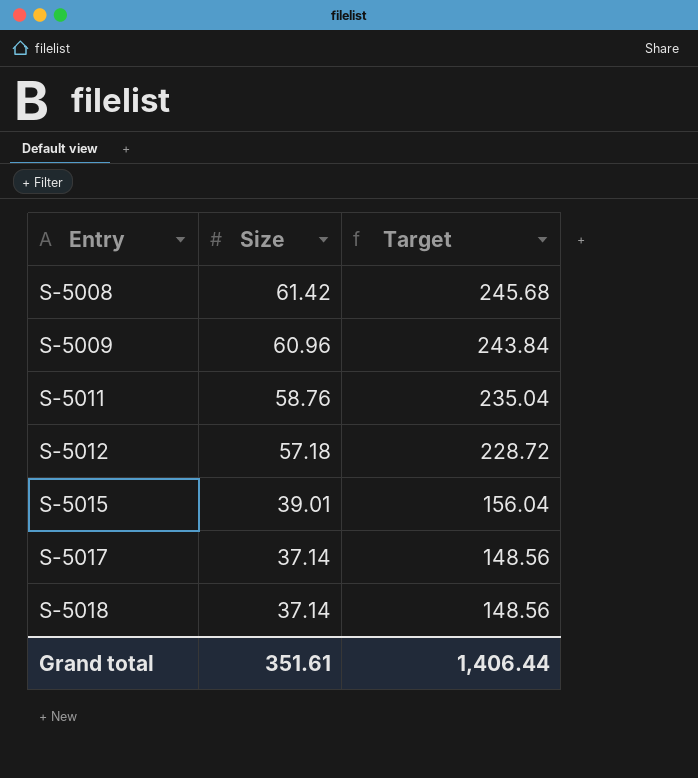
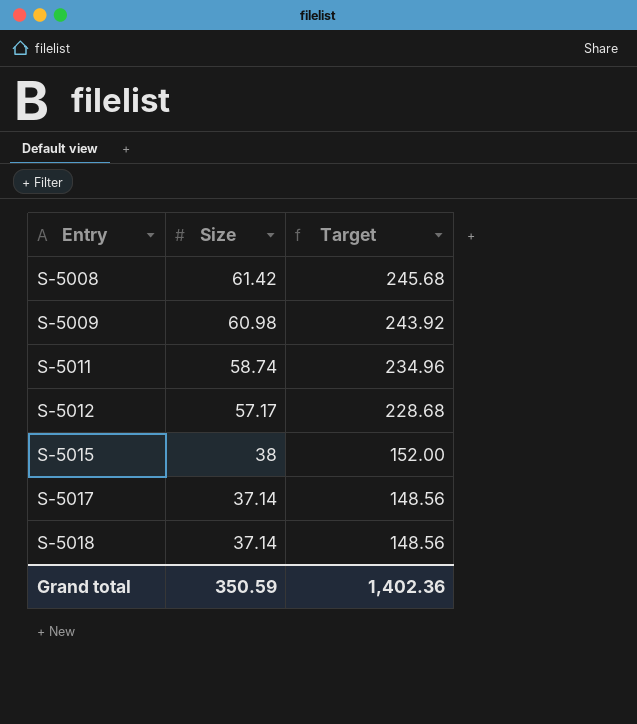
S-5009 | Size: 60.96 -> 60.98
S-5009 | Target: 243.84 -> 243.92
S-5011 | Size: 58.76 -> 58.74
S-5011 | Target: 235.04 -> 234.96
S-5012 | Size: 57.18 -> 57.17
S-5012 | Target: 228.72 -> 228.68
S-5015 | Size: 39.01 -> 38
S-5015 | Target: 156.04 -> 152.00
Grand total | Size: 351.61 -> 350.59
Grand total | Target: 1,406.44 -> 1,402.36

